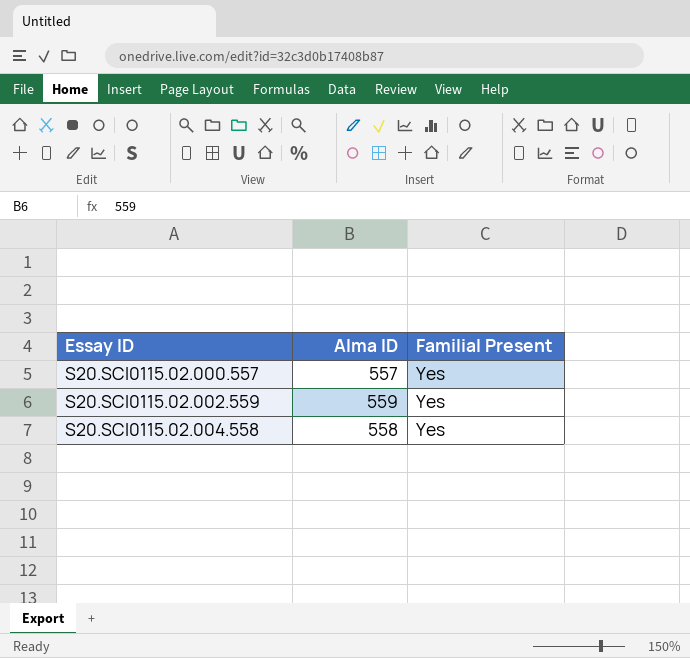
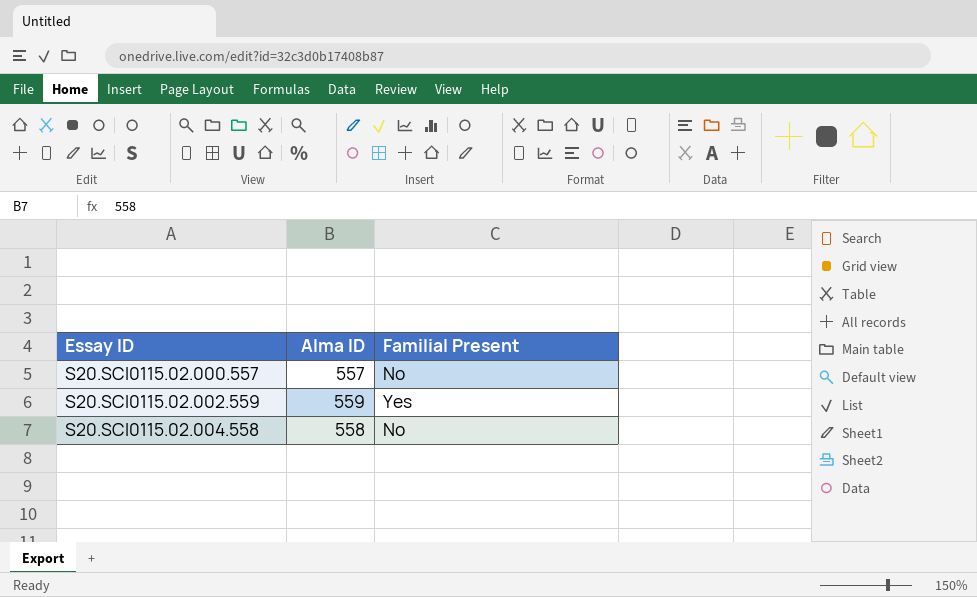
S20.SCI0115.02.000.557 | Familial Present: Yes -> No
S20.SCI0115.02.004.558 | Familial Present: Yes -> No

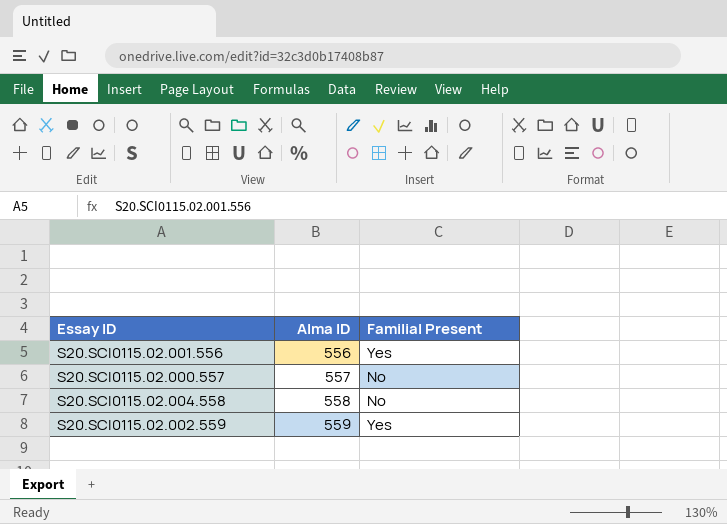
row order: Essay ID ascending -> Alma ID ascending
row S20.SCI0115.02.001.556: none -> 556 | Yes

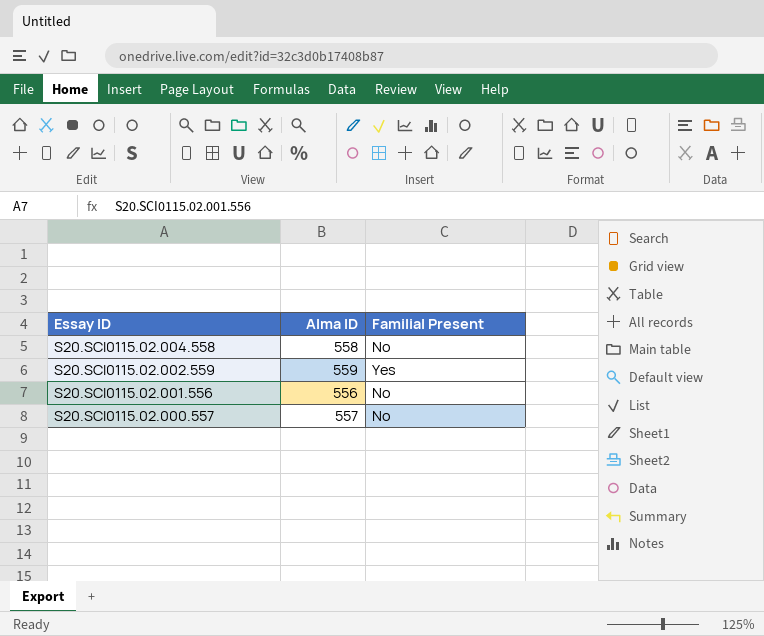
row order: Alma ID ascending -> Essay ID descending
S20.SCI0115.02.001.556 | Familial Present: Yes -> No

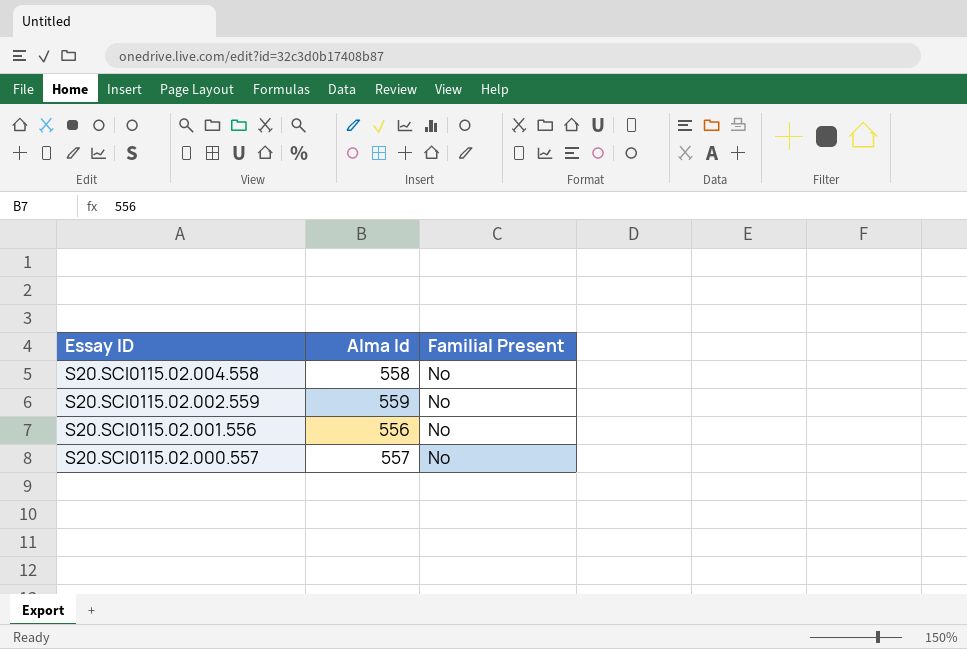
column name: Alma ID -> Alma Id
S20.SCI0115.02.002.559 | Familial Present: Yes -> No

